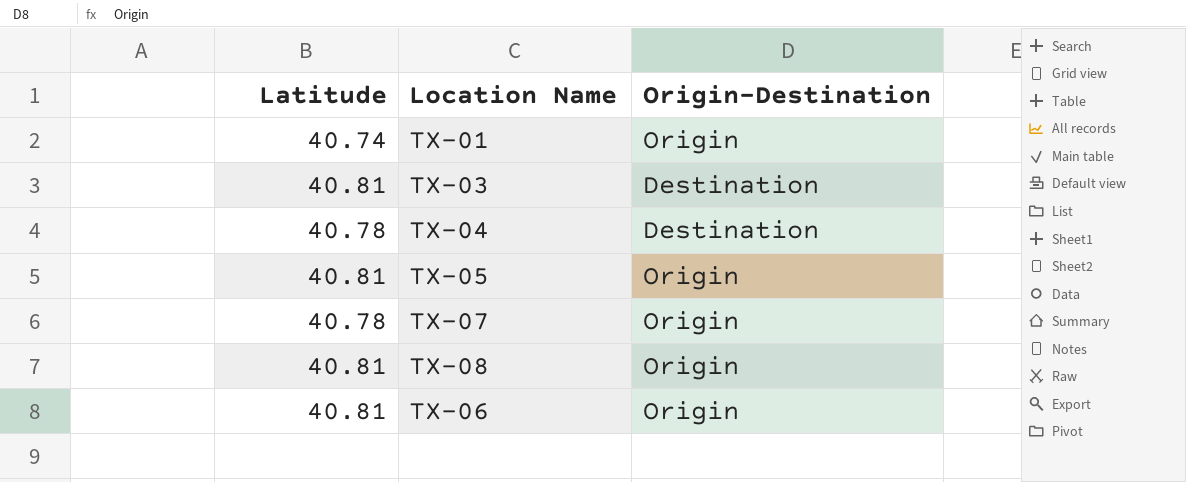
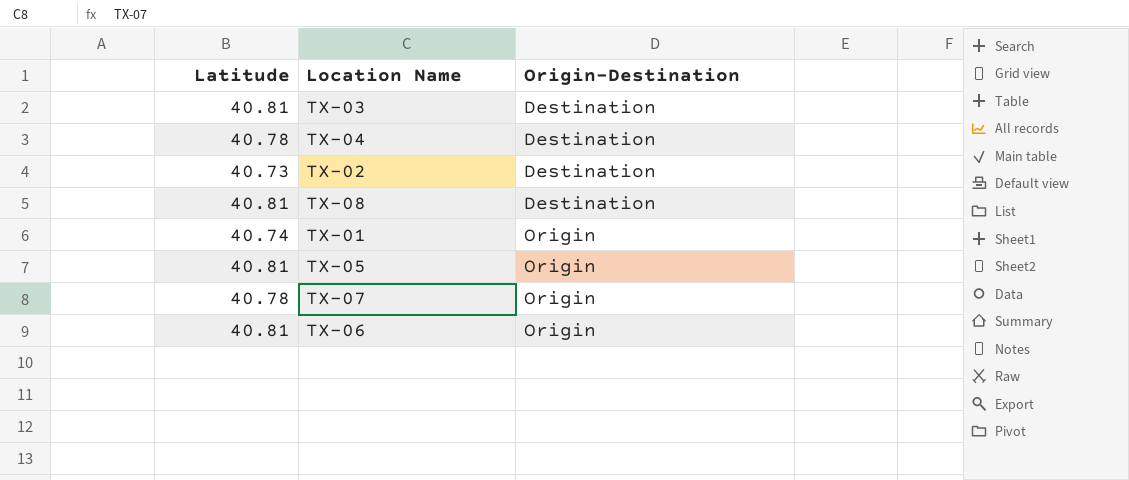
row order: none -> Origin-Destination ascending
row TX-02: none -> 40.73 | Destination
TX-08 | Origin-Destination: Origin -> Destination

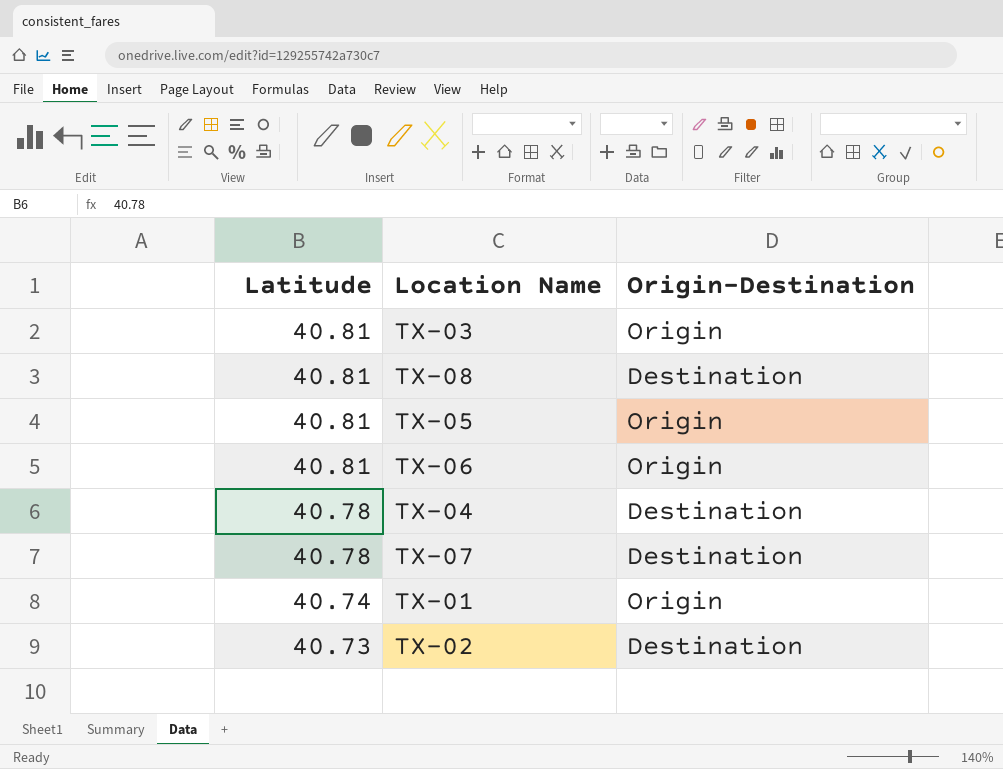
row order: Origin-Destination ascending -> Latitude descending
TX-03 | Origin-Destination: Destination -> Origin
TX-07 | Origin-Destination: Origin -> Destination

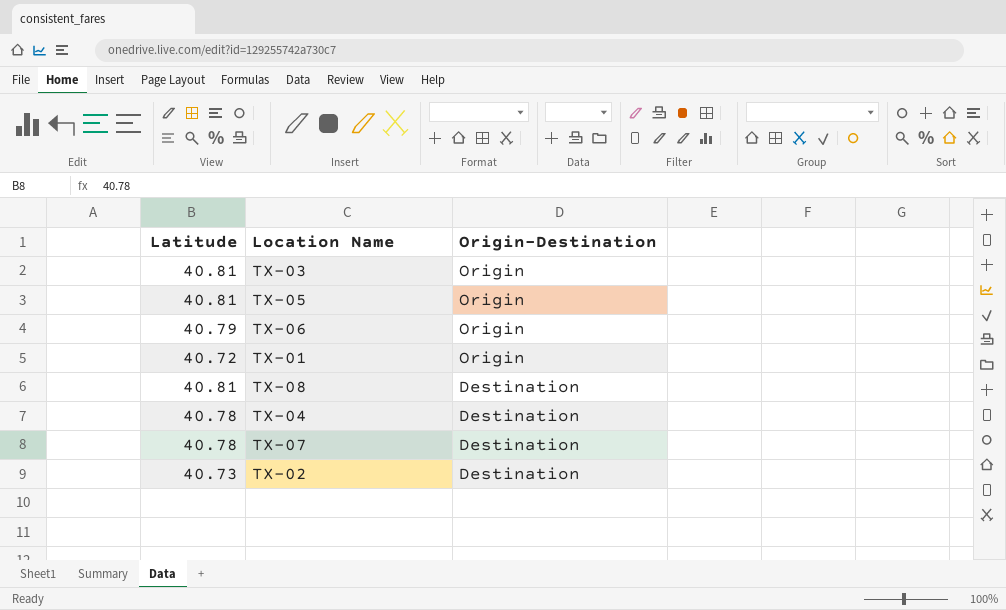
row order: Latitude descending -> Origin-Destination descending
TX-06 | Latitude: 40.81 -> 40.79
TX-01 | Latitude: 40.74 -> 40.72

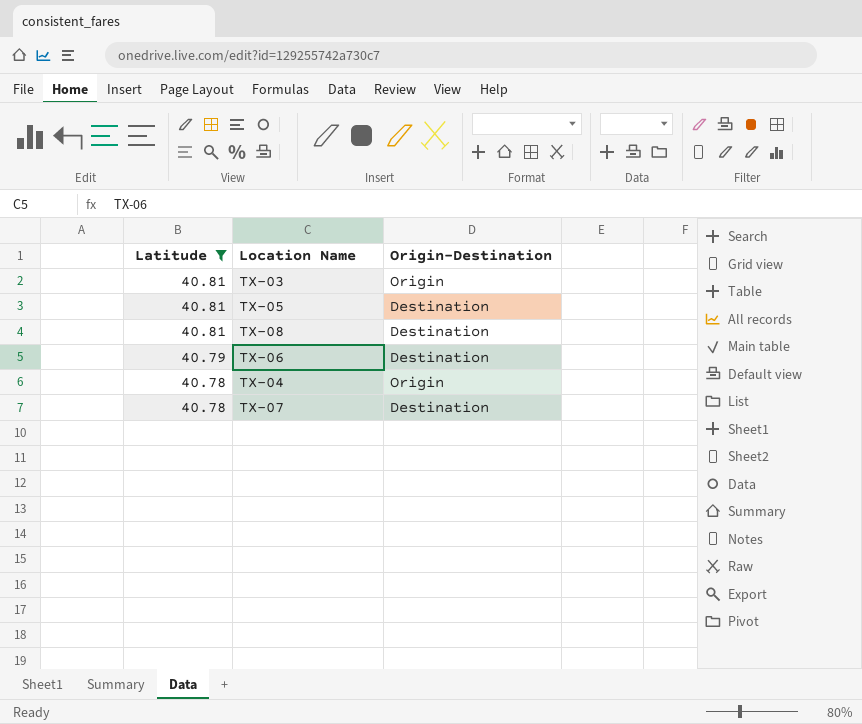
filter: none -> Latitude >= 40.78
row order: Origin-Destination descending -> Latitude descending
TX-05 | Origin-Destination: Origin -> Destination
TX-06 | Origin-Destination: Origin -> Destination
TX-04 | Origin-Destination: Destination -> Origin

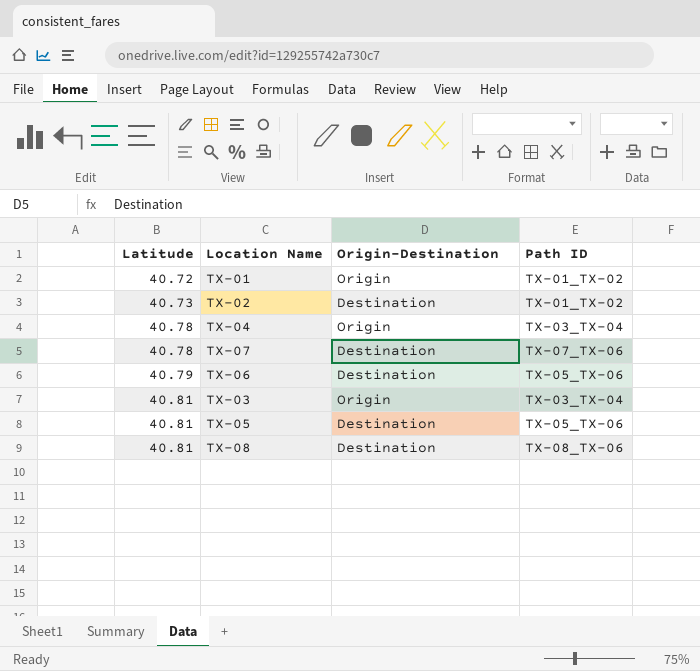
filter: Latitude >= 40.78 -> none
row order: Latitude descending -> Latitude ascending
column Path ID | position: none -> 4

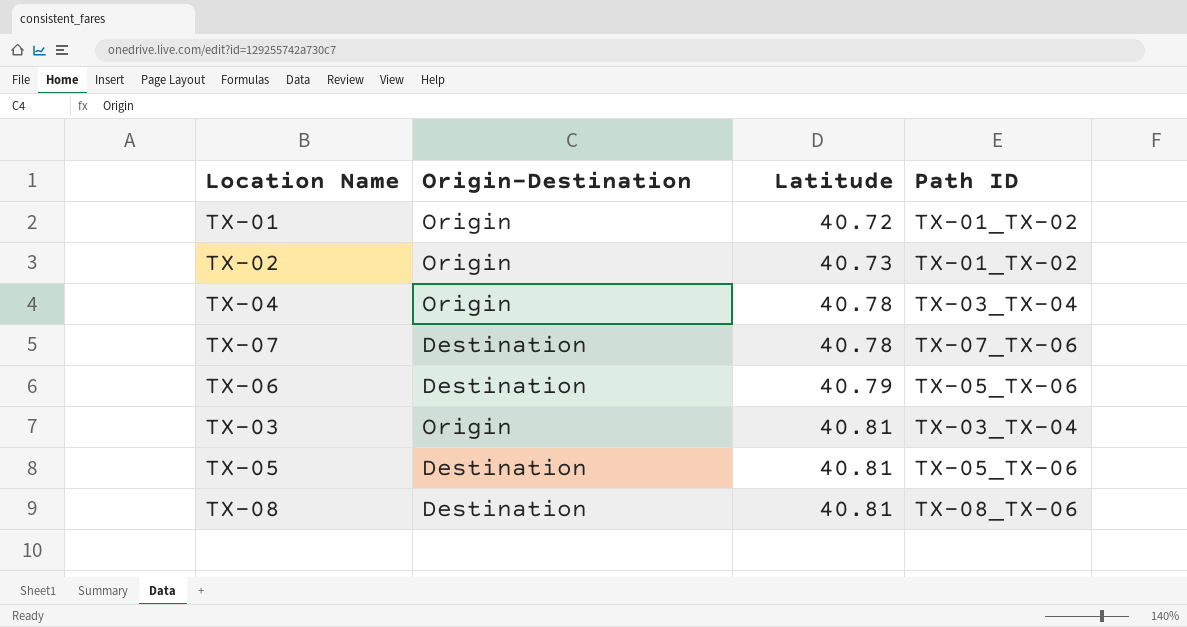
column Latitude | position: 1 -> 3
TX-02 | Origin-Destination: Destination -> Origin

